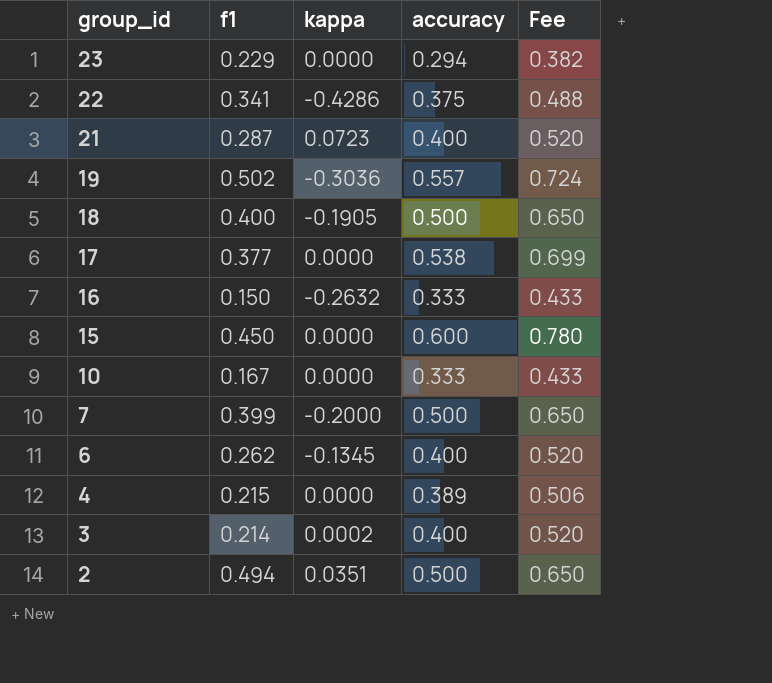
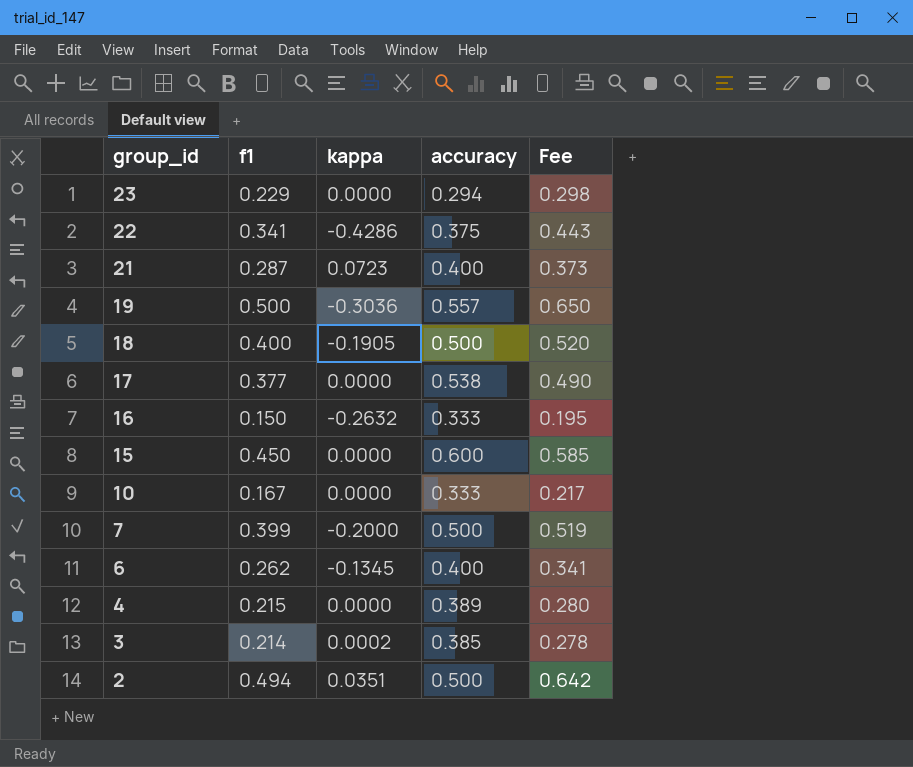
column Fee | formula: [accuracy] * 1.3 -> [f1] * 1.3
19 | f1: 0.502 -> 0.500
3 | accuracy: 0.400 -> 0.385

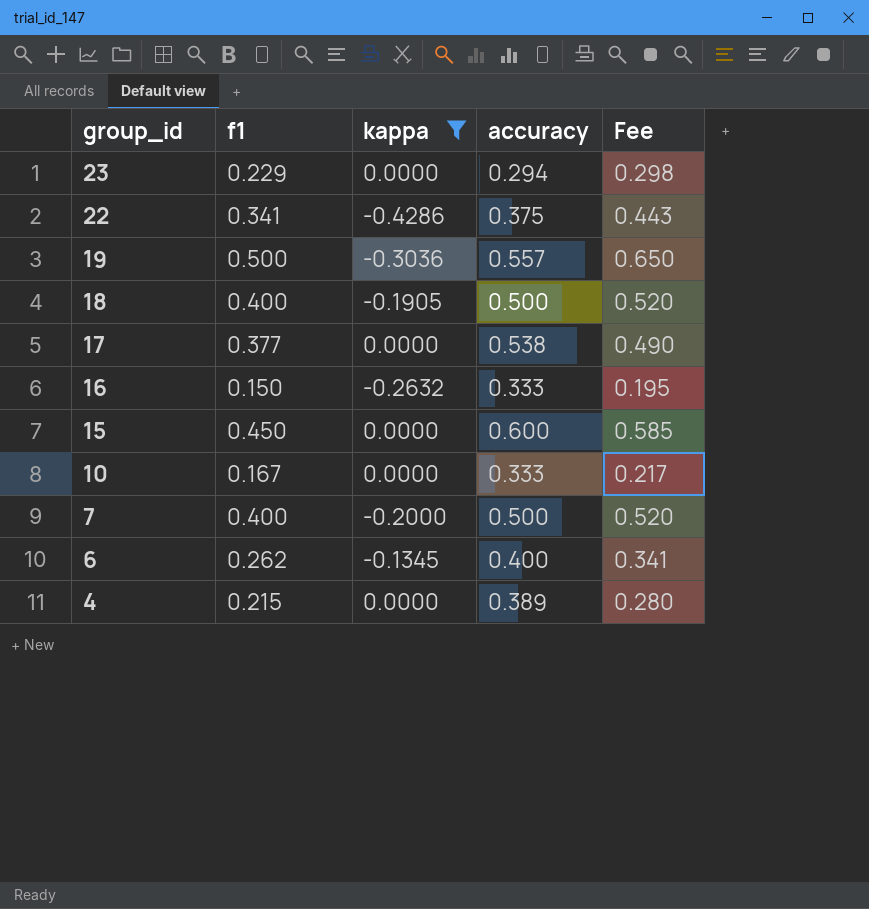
filter: none -> kappa <= 0.0000
7 | f1: 0.399 -> 0.400
7 | Fee: 0.519 -> 0.520

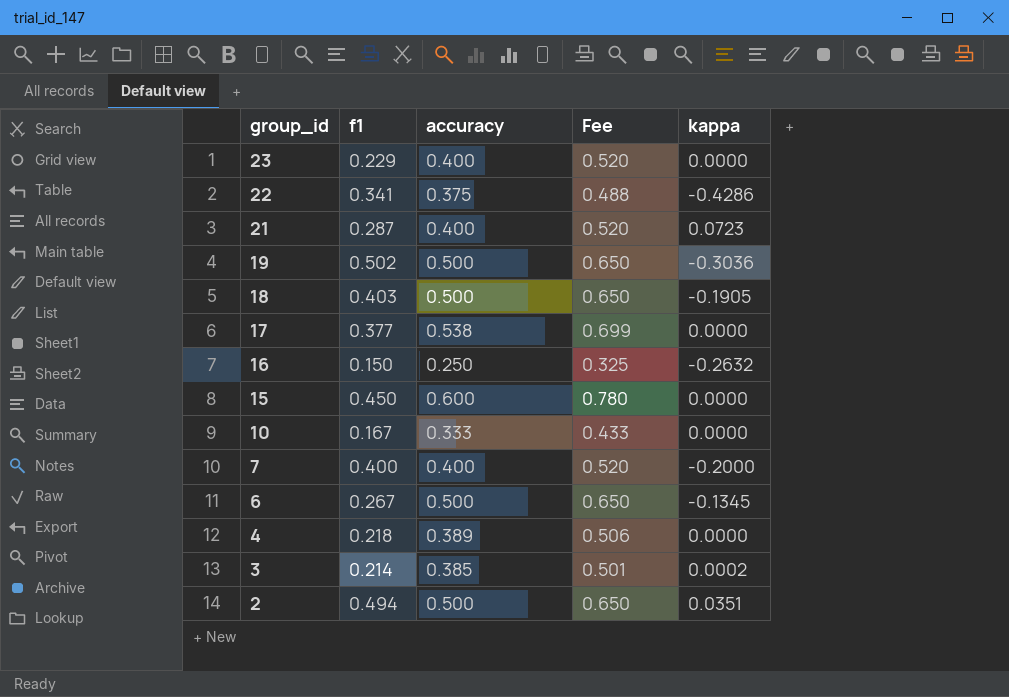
filter: kappa <= 0.0000 -> none
column Fee | formula: [f1] * 1.3 -> [accuracy] * 1.3
column kappa | position: 3 -> 5
23 | accuracy: 0.294 -> 0.400
19 | f1: 0.500 -> 0.502
19 | accuracy: 0.557 -> 0.500
18 | f1: 0.400 -> 0.403
16 | accuracy: 0.333 -> 0.250
7 | accuracy: 0.500 -> 0.400
6 | f1: 0.262 -> 0.267
6 | accuracy: 0.400 -> 0.500
4 | f1: 0.215 -> 0.218

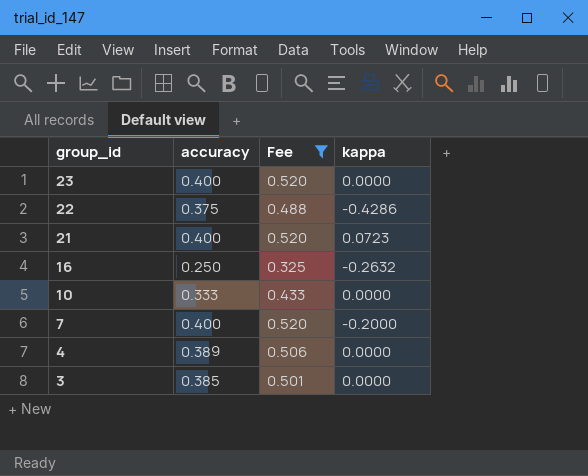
filter: none -> Fee <= 0.520
column f1 | position: 2 -> none
3 | kappa: 0.0002 -> 0.0000

